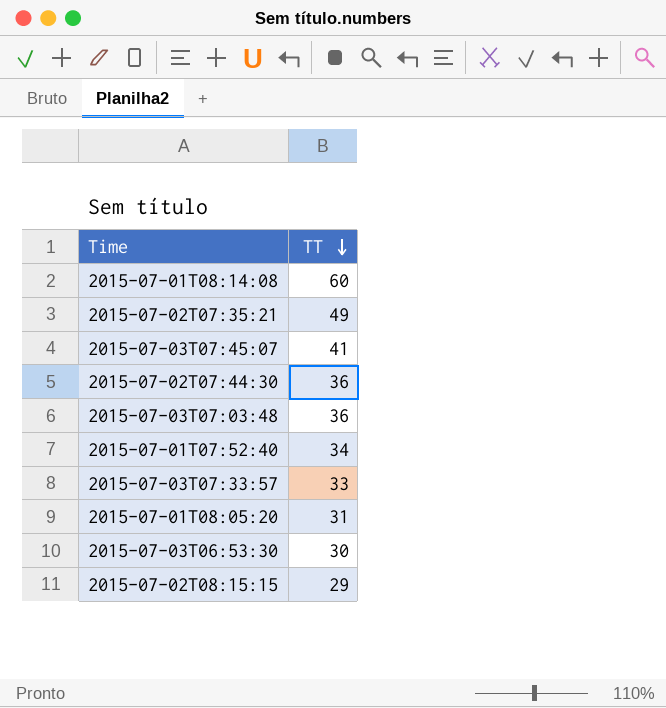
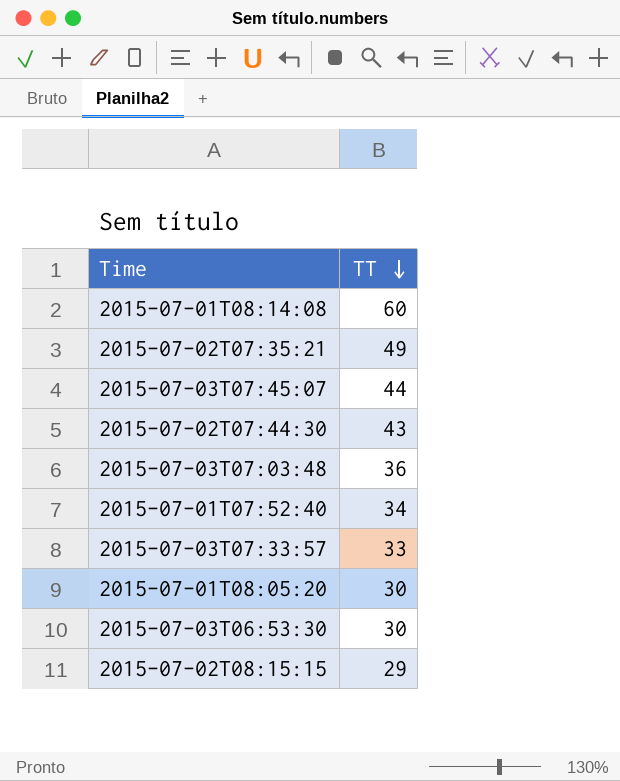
2015-07-03T07:45:07 | TT: 41 -> 44
2015-07-02T07:44:30 | TT: 36 -> 43
2015-07-01T08:05:20 | TT: 31 -> 30

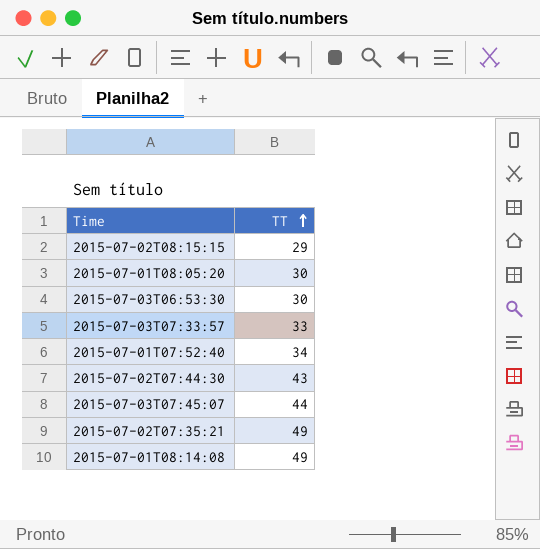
row order: TT descending -> TT ascending
row 2015-07-03T07:03:48: 36 -> none
2015-07-01T08:14:08 | TT: 60 -> 49

